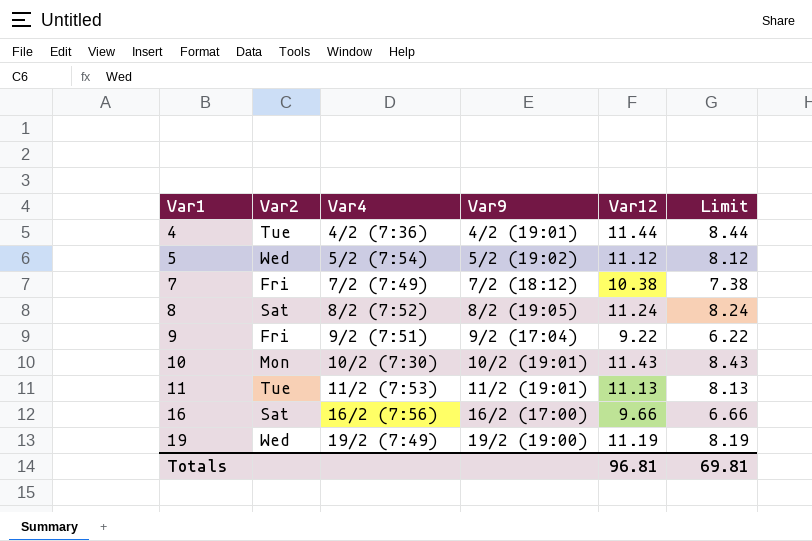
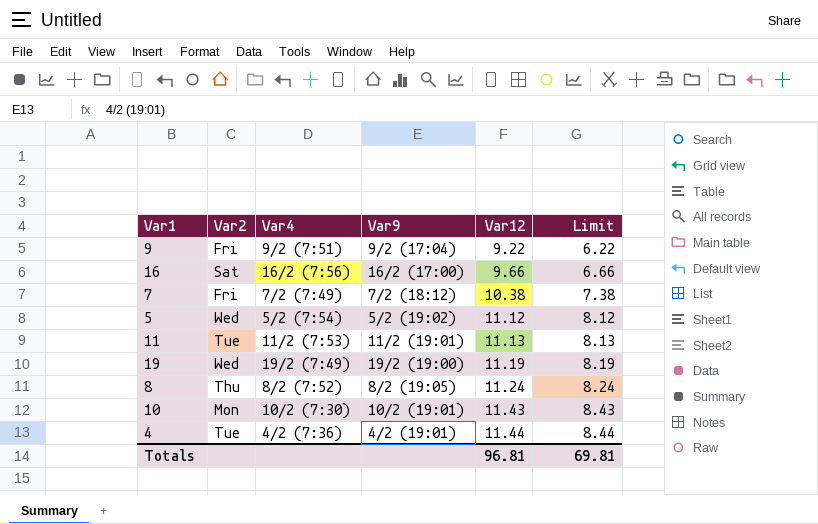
row order: Var1 ascending -> Var12 ascending
8 | Var2: Sat -> Thu

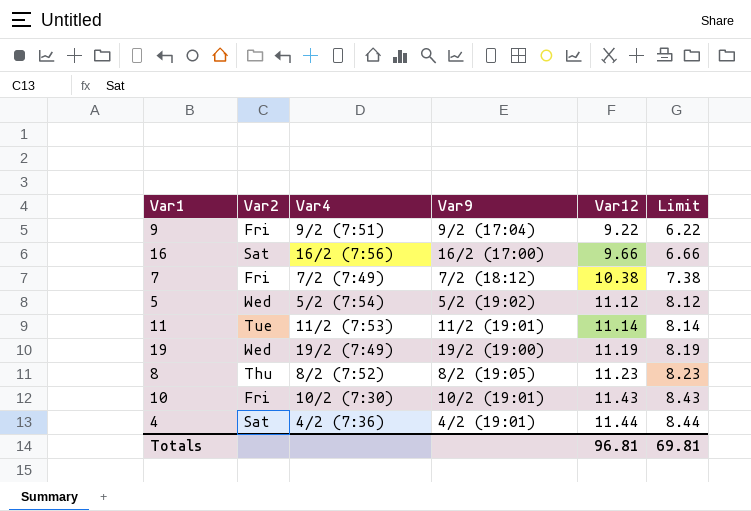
11 | Var12: 11.13 -> 11.14
11 | Limit: 8.13 -> 8.14
8 | Var12: 11.24 -> 11.23
8 | Limit: 8.24 -> 8.23
10 | Var2: Mon -> Fri
4 | Var2: Tue -> Sat

